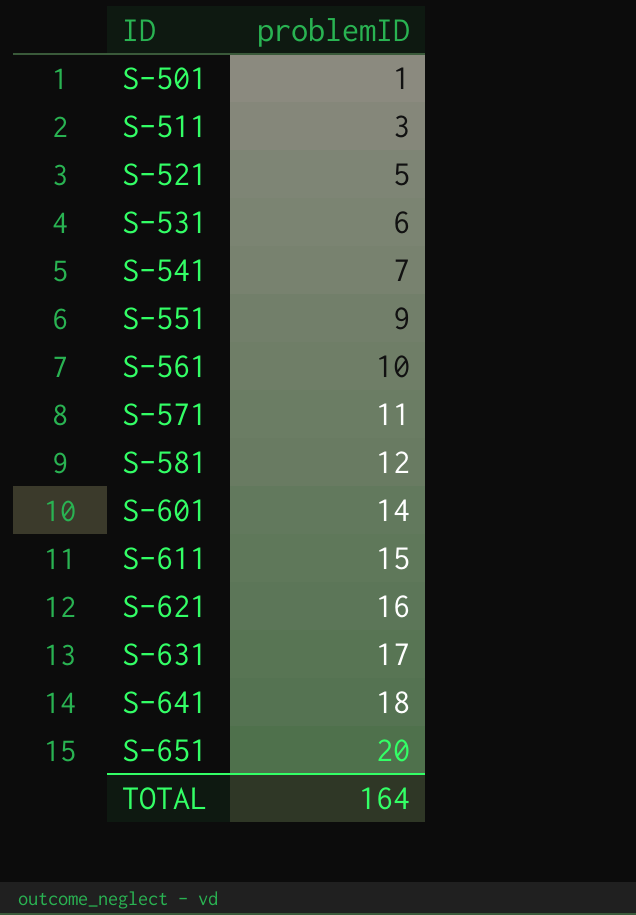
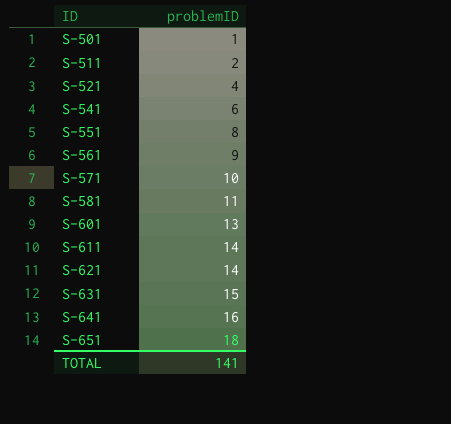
row S-531: 6 -> none
S-511 | problemID: 3 -> 2
S-521 | problemID: 5 -> 4
S-541 | problemID: 7 -> 6
S-551 | problemID: 9 -> 8
S-561 | problemID: 10 -> 9
S-571 | problemID: 11 -> 10
S-581 | problemID: 12 -> 11
S-601 | problemID: 14 -> 13
S-611 | problemID: 15 -> 14
S-621 | problemID: 16 -> 14
S-631 | problemID: 17 -> 15
S-641 | problemID: 18 -> 16
S-651 | problemID: 20 -> 18
TOTAL | problemID: 164 -> 141

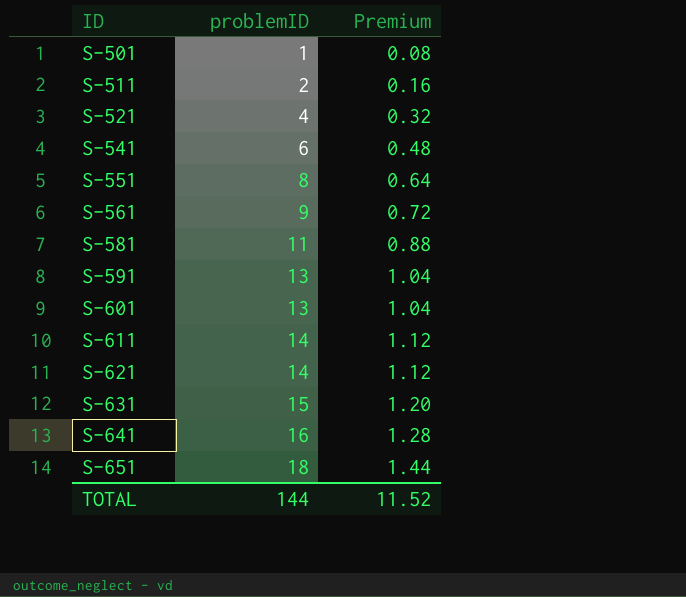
column Premium | formula: none -> [problemID] * 0.08
row S-571: 10 -> none
row S-591: none -> 13 | 1.04
TOTAL | problemID: 141 -> 144

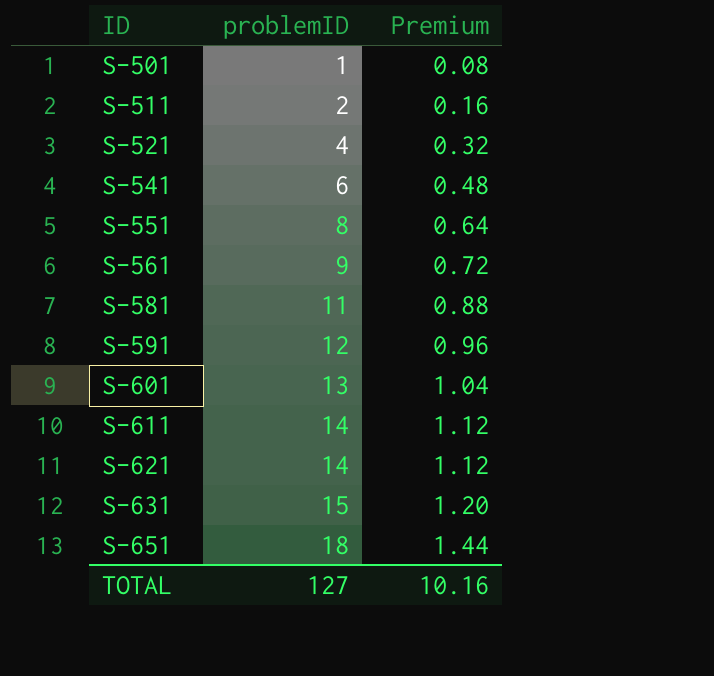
row S-641: 16 | 1.28 -> none
S-591 | problemID: 13 -> 12
S-591 | Premium: 1.04 -> 0.96
TOTAL | problemID: 144 -> 127
TOTAL | Premium: 11.52 -> 10.16

